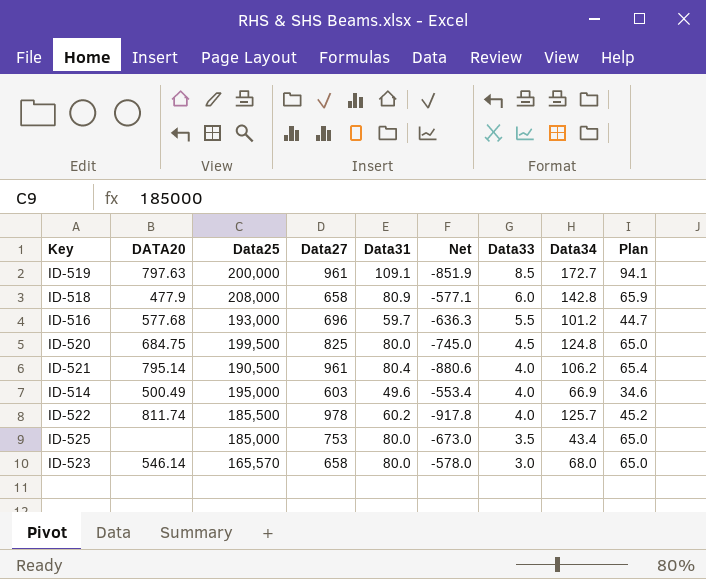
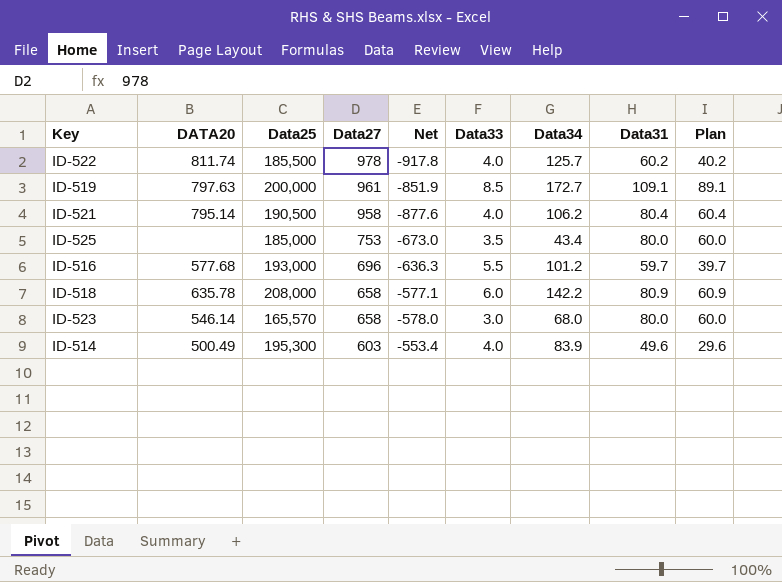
row order: Data33 descending -> Data27 descending
column Data31 | position: 5 -> 8
column Plan | formula: [Data31] - 15 -> [Data31] - 20
row ID-520: 684.75 | 199,500 | 825 | 80.0 | -745.0 | 4.5 | 124.8 | 65.0 -> none
ID-521 | Data27: 961 -> 958
ID-521 | Net: -880.6 -> -877.6
ID-518 | DATA20: 477.9 -> 635.78
ID-518 | Data34: 142.8 -> 142.2
ID-514 | Data25: 195,000 -> 195,300
ID-514 | Data34: 66.9 -> 83.9

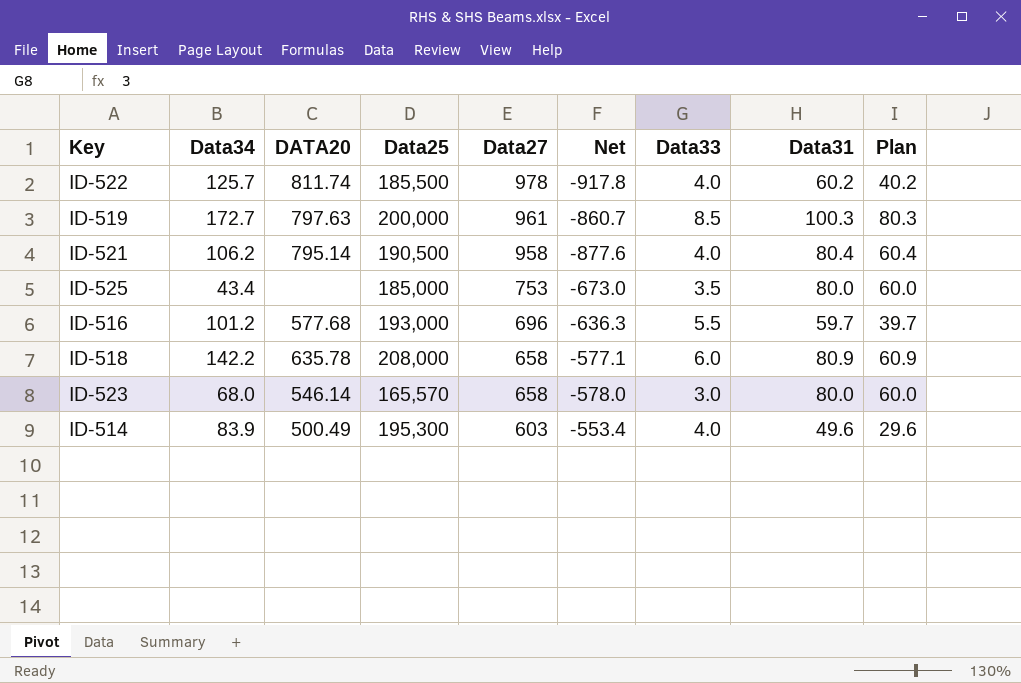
column Data34 | position: 7 -> 2
ID-519 | Net: -851.9 -> -860.7
ID-519 | Data31: 109.1 -> 100.3
ID-519 | Plan: 89.1 -> 80.3

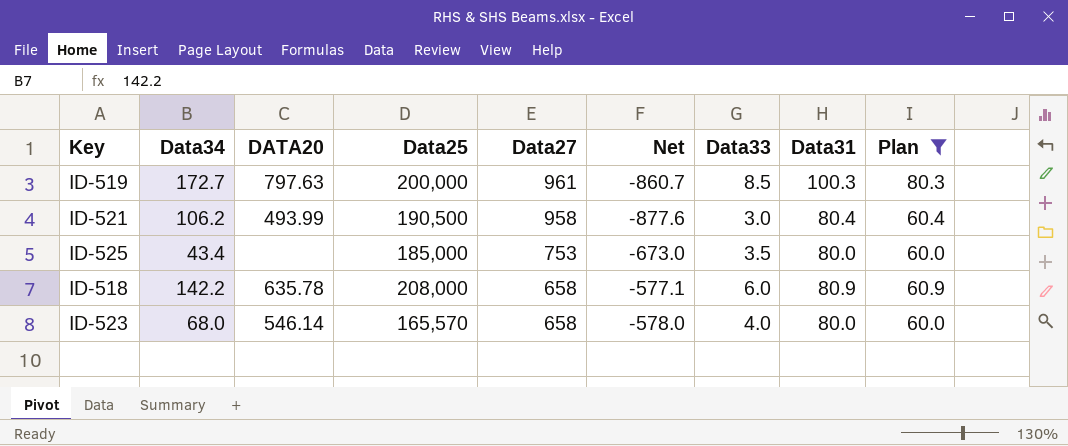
filter: none -> Plan >= 60.0
ID-521 | DATA20: 795.14 -> 493.99
ID-521 | Data33: 4.0 -> 3.0
ID-523 | Data33: 3.0 -> 4.0

